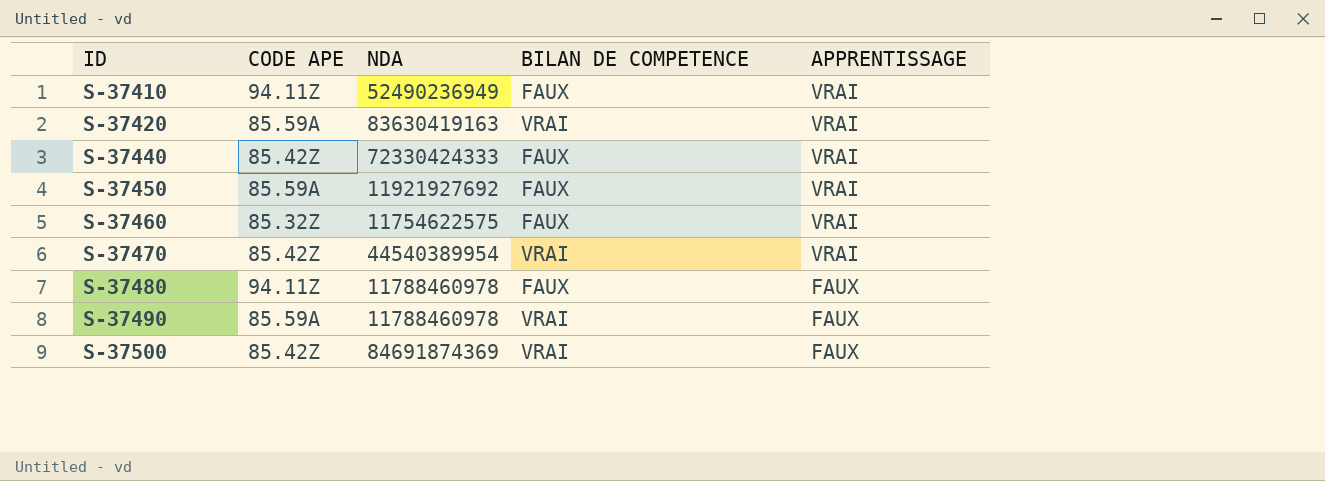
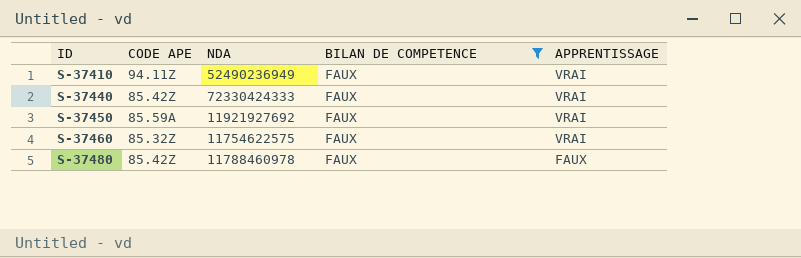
filter: none -> BILAN DE COMPETENCE = FAUX
S-37480 | CODE APE: 94.11Z -> 85.42Z

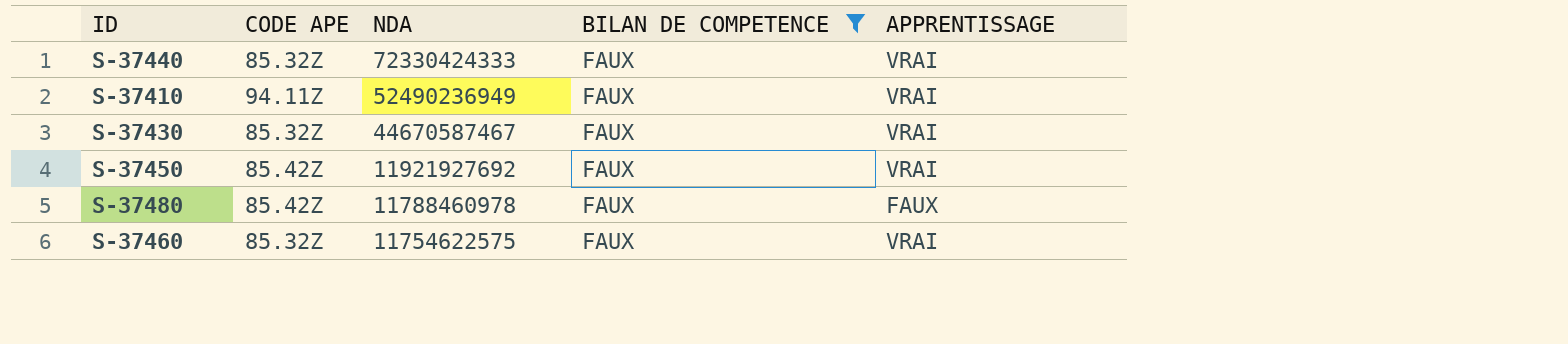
row order: ID ascending -> NDA descending
S-37440 | CODE APE: 85.42Z -> 85.32Z
row S-37430: none -> 85.32Z | 44670587467 | FAUX | VRAI
S-37450 | CODE APE: 85.59A -> 85.42Z

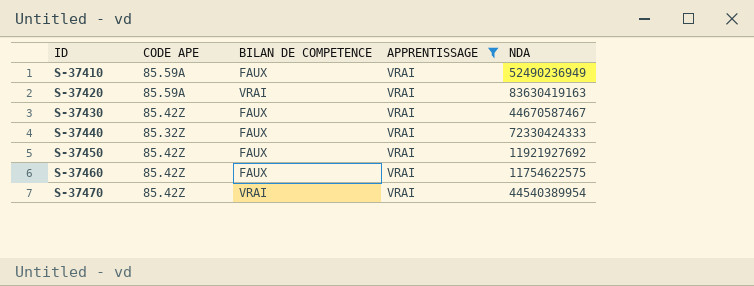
filter: BILAN DE COMPETENCE = FAUX -> APPRENTISSAGE = VRAI
row order: NDA descending -> ID ascending
column NDA | position: 3 -> 5
S-37410 | CODE APE: 94.11Z -> 85.59A
S-37430 | CODE APE: 85.32Z -> 85.42Z
S-37460 | CODE APE: 85.32Z -> 85.42Z

